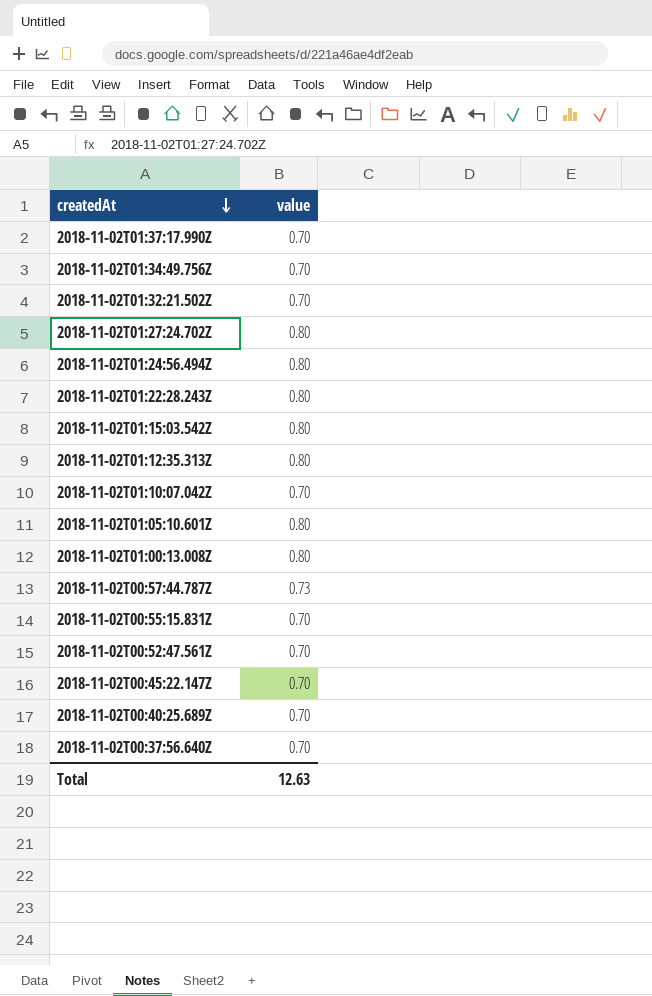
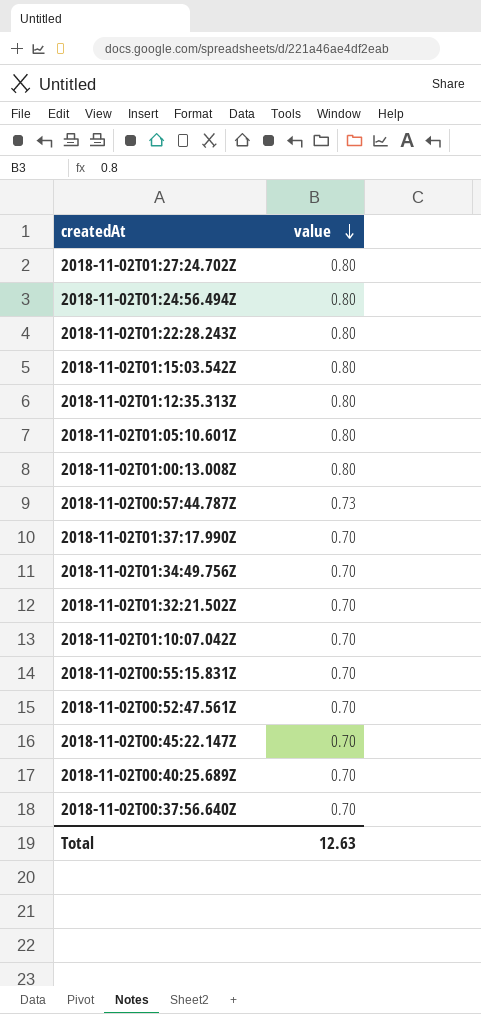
row order: createdAt descending -> value descending

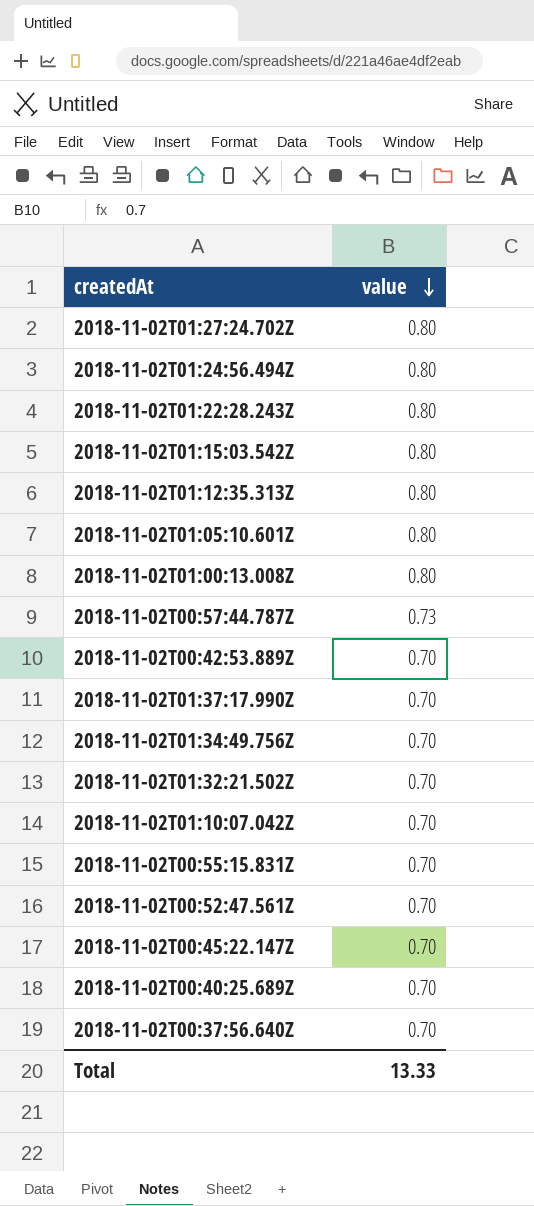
row 2018-11-02T00:42:53.889Z: none -> 0.70
Total | value: 12.63 -> 13.33

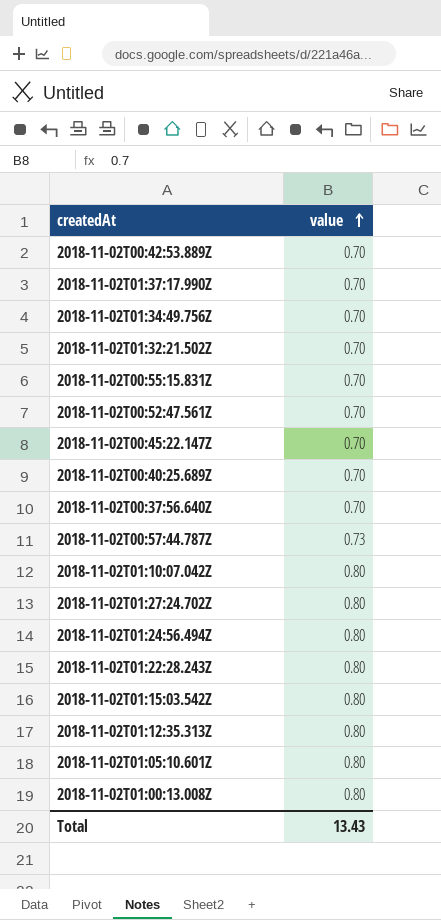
row order: value descending -> value ascending
2018-11-02T01:10:07.042Z | value: 0.70 -> 0.80
Total | value: 13.33 -> 13.43

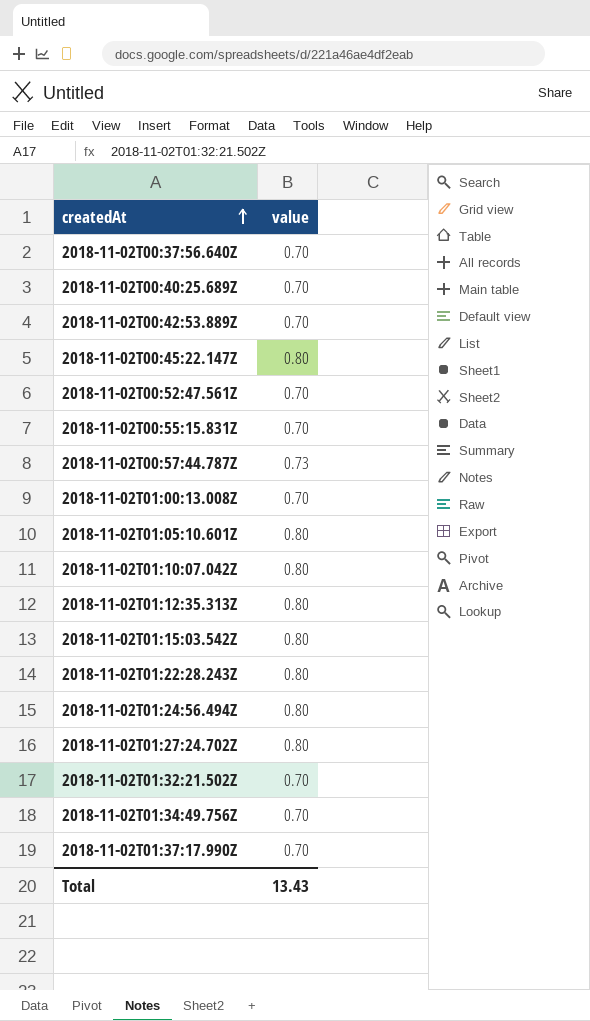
row order: value ascending -> createdAt ascending
2018-11-02T00:45:22.147Z | value: 0.70 -> 0.80
2018-11-02T01:00:13.008Z | value: 0.80 -> 0.70

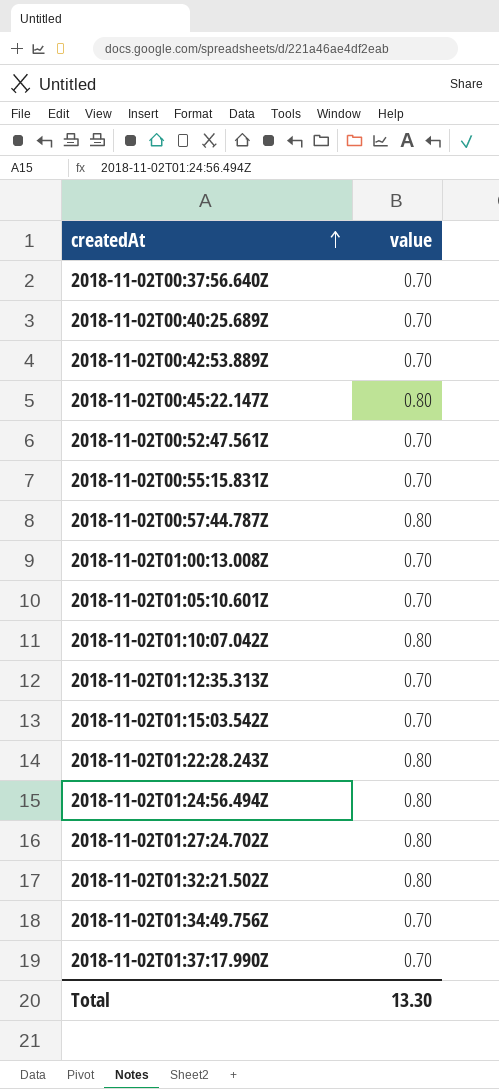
2018-11-02T00:57:44.787Z | value: 0.73 -> 0.80
2018-11-02T01:05:10.601Z | value: 0.80 -> 0.70
2018-11-02T01:12:35.313Z | value: 0.80 -> 0.70
2018-11-02T01:15:03.542Z | value: 0.80 -> 0.70
2018-11-02T01:32:21.502Z | value: 0.70 -> 0.80
Total | value: 13.43 -> 13.30

